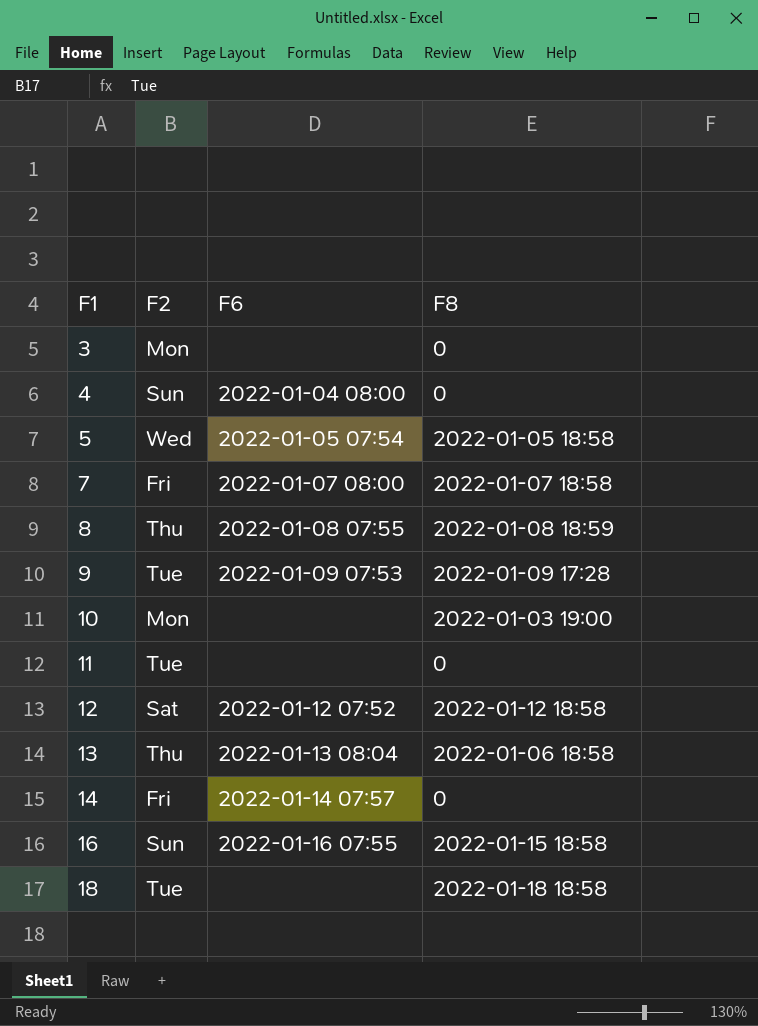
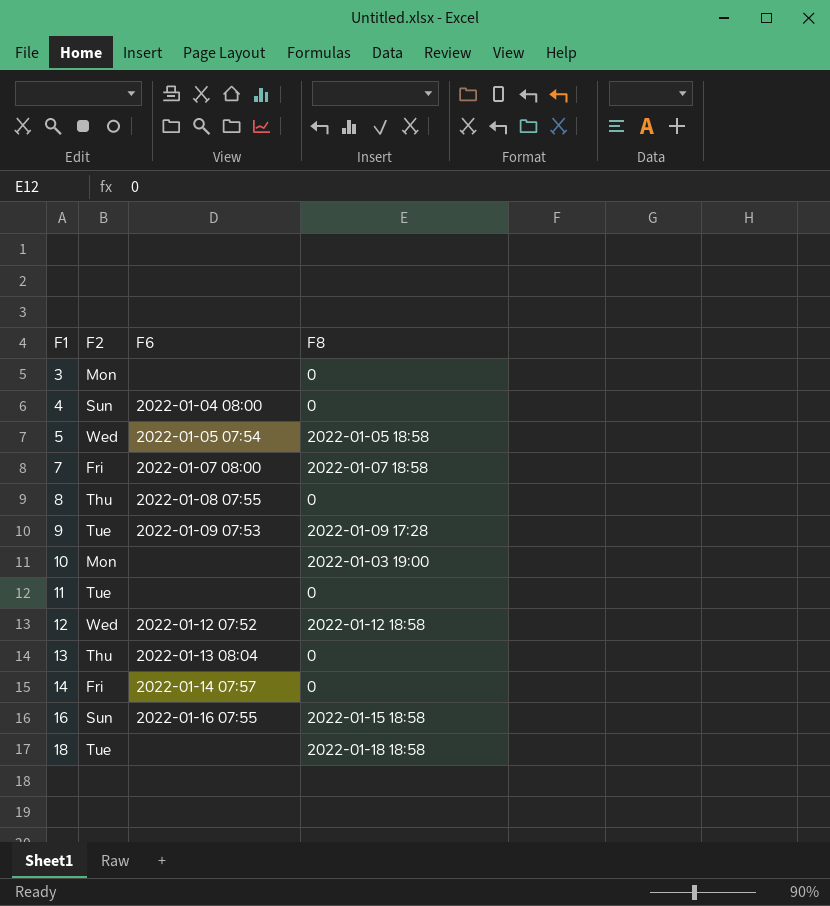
8 | F8: 2022-01-08 18:59 -> 0
12 | F2: Sat -> Wed
13 | F8: 2022-01-06 18:58 -> 0

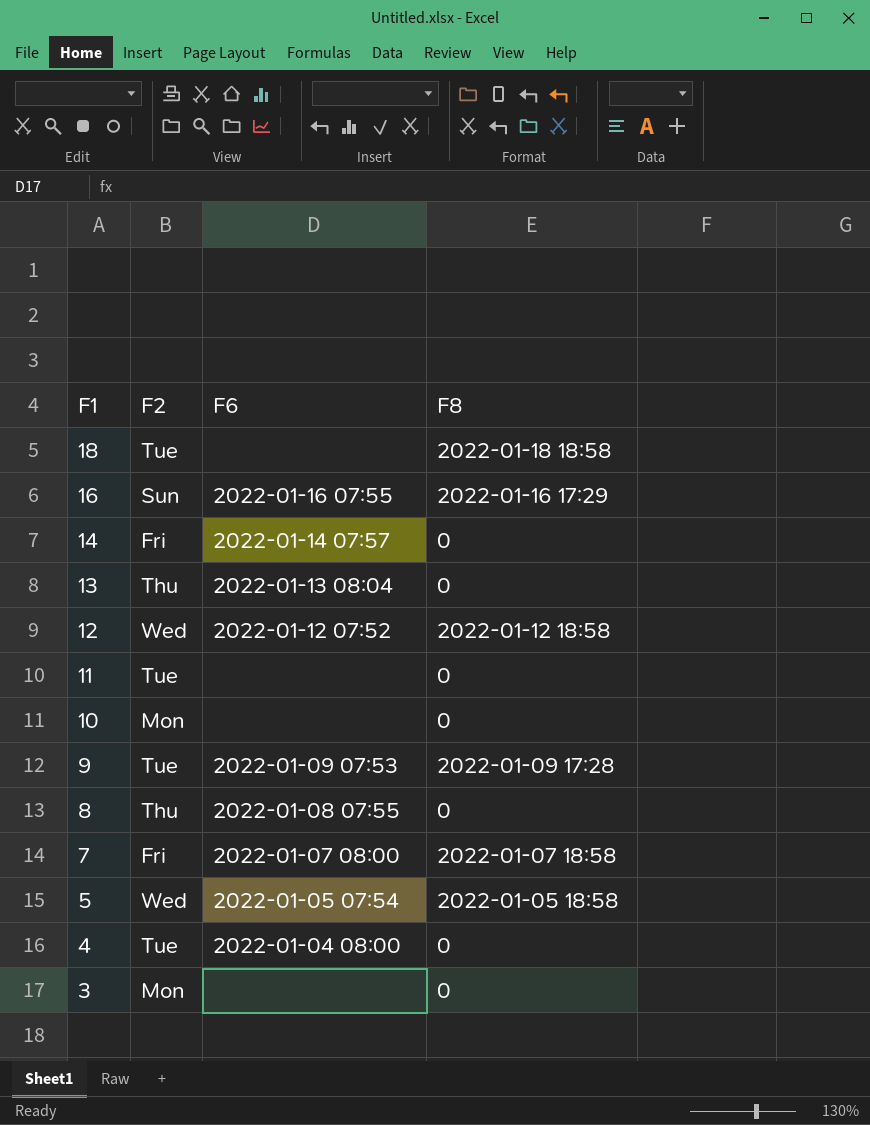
row order: F1 ascending -> F1 descending
16 | F8: 2022-01-15 18:58 -> 2022-01-16 17:29
10 | F8: 2022-01-03 19:00 -> 0
4 | F2: Sun -> Tue

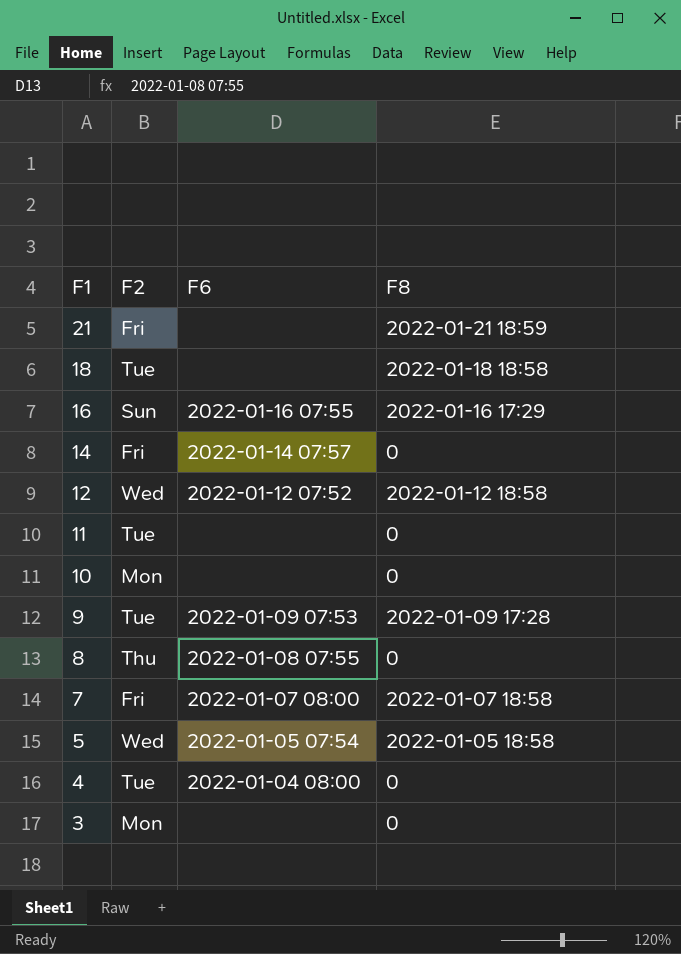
row 13: Thu | 2022-01-13 08:04 | 0 -> none
row 21: none -> Fri | none | 2022-01-21 18:59

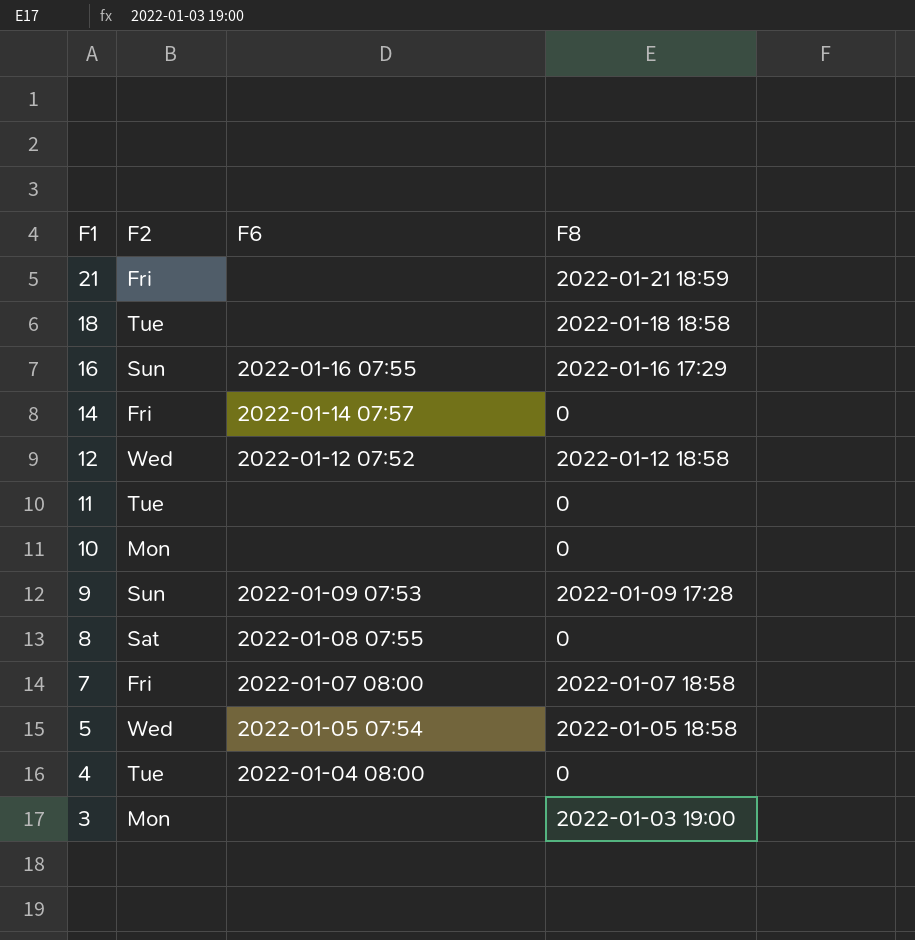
9 | F2: Tue -> Sun
8 | F2: Thu -> Sat
3 | F8: 0 -> 2022-01-03 19:00

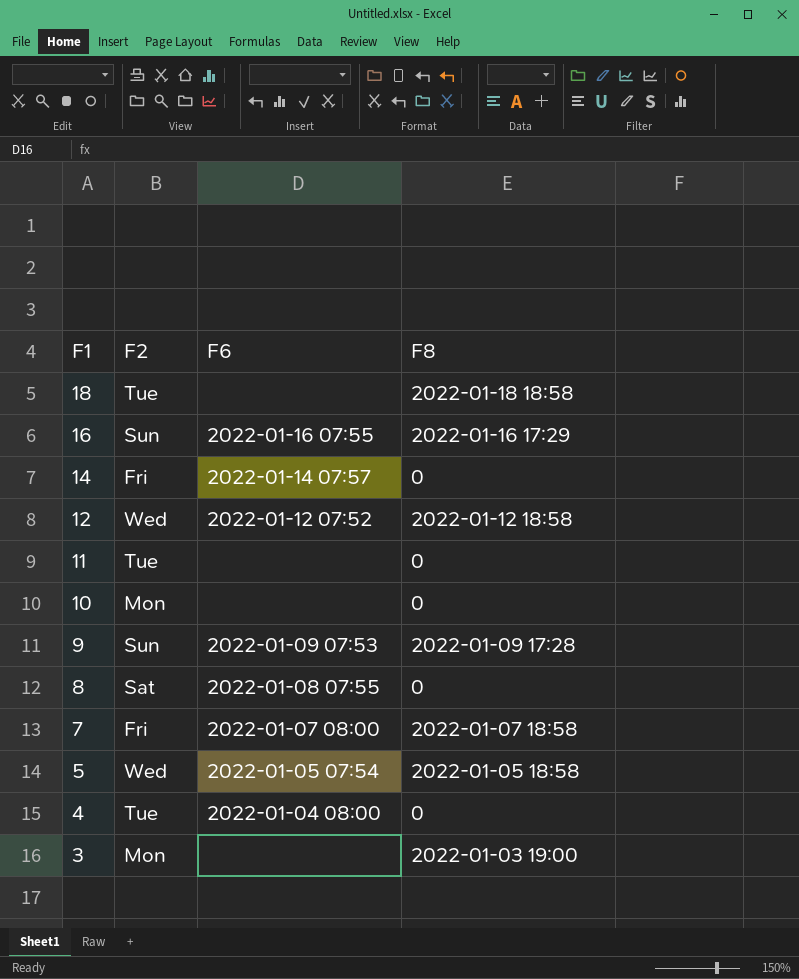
row 21: Fri | none | 2022-01-21 18:59 -> none

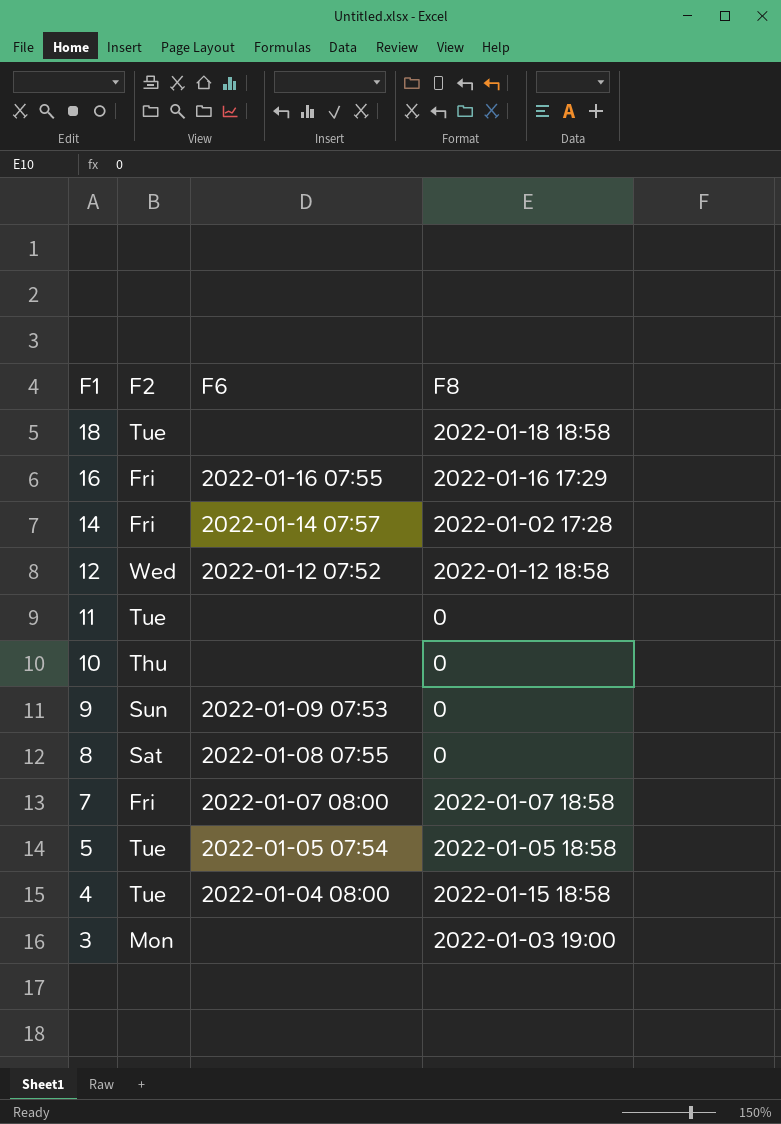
16 | F2: Sun -> Fri
14 | F8: 0 -> 2022-01-02 17:28
10 | F2: Mon -> Thu
9 | F8: 2022-01-09 17:28 -> 0
5 | F2: Wed -> Tue
4 | F8: 0 -> 2022-01-15 18:58

